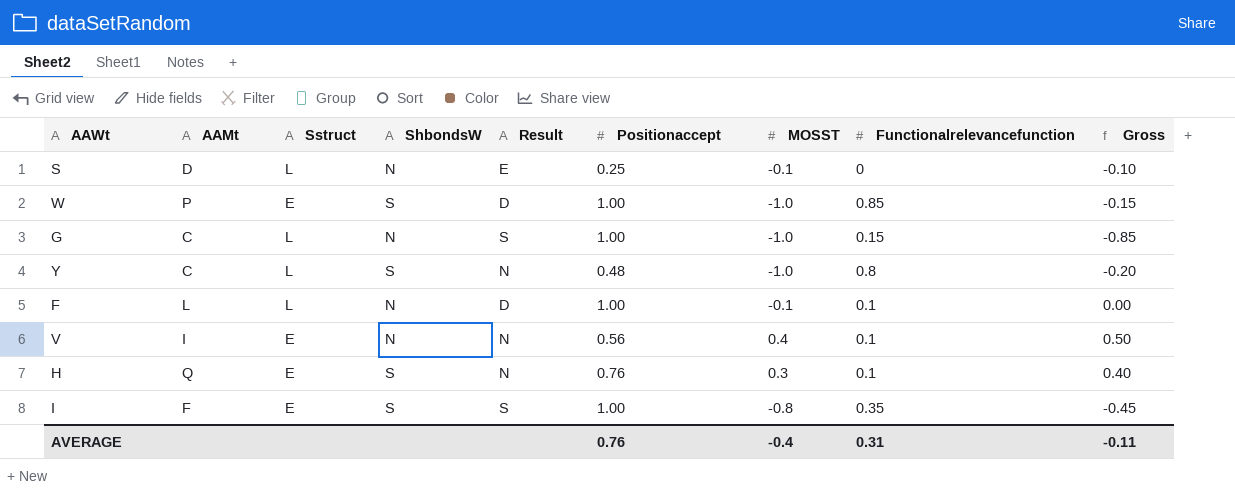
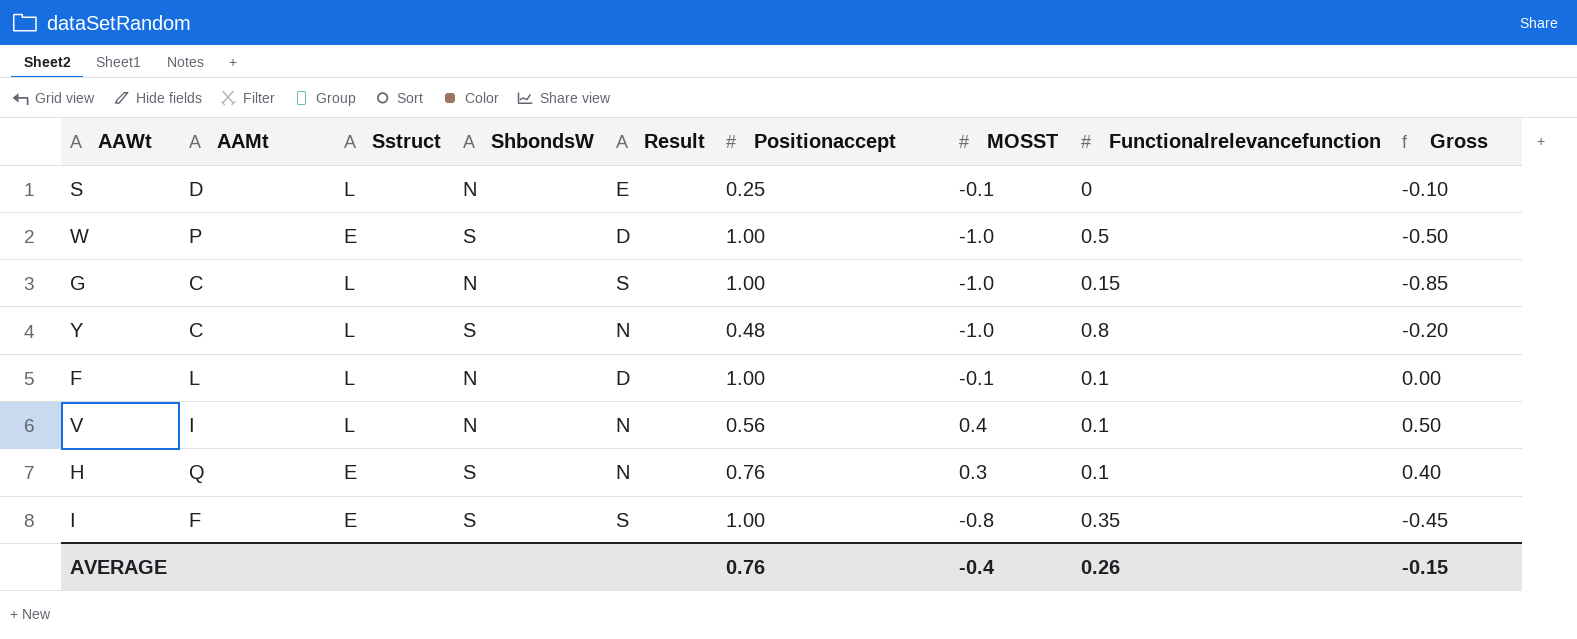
W | Functionalrelevancefunction: 0.85 -> 0.5
W | Gross: -0.15 -> -0.50
V | Sstruct: E -> L
AVERAGE | Functionalrelevancefunction: 0.31 -> 0.26
AVERAGE | Gross: -0.11 -> -0.15

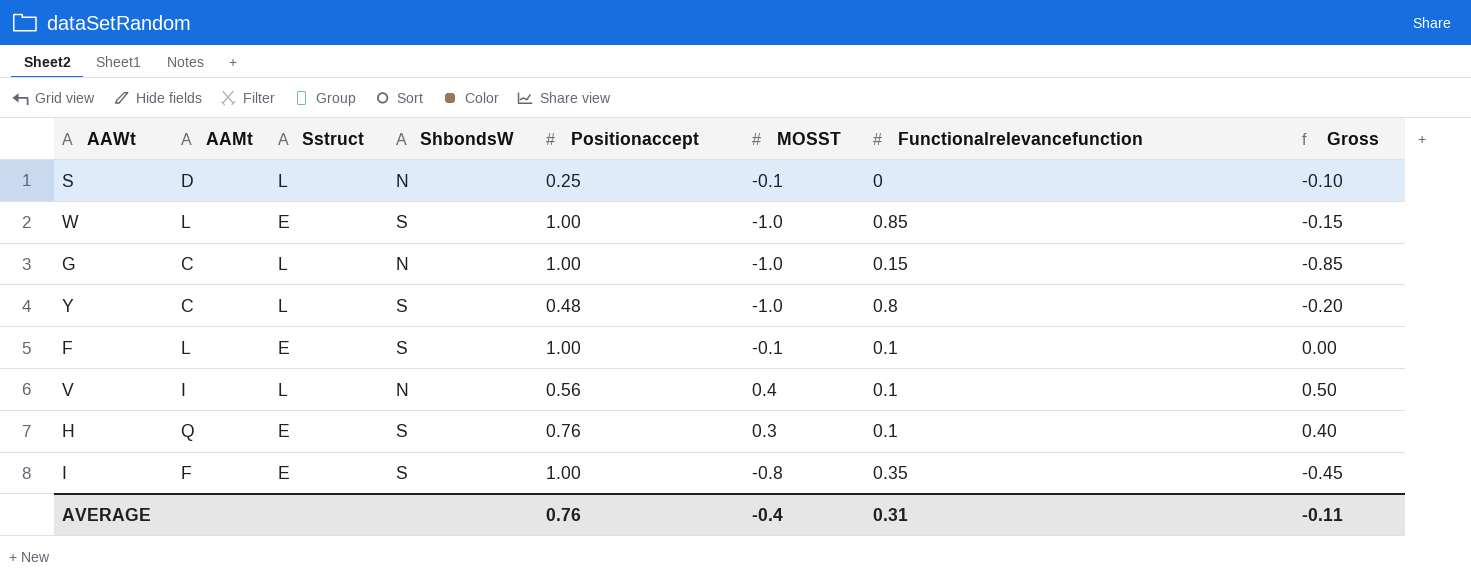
column Result | position: 5 -> none
W | AAMt: P -> L
W | Functionalrelevancefunction: 0.5 -> 0.85
W | Gross: -0.50 -> -0.15
F | Sstruct: L -> E
F | ShbondsW: N -> S
AVERAGE | Functionalrelevancefunction: 0.26 -> 0.31
AVERAGE | Gross: -0.15 -> -0.11

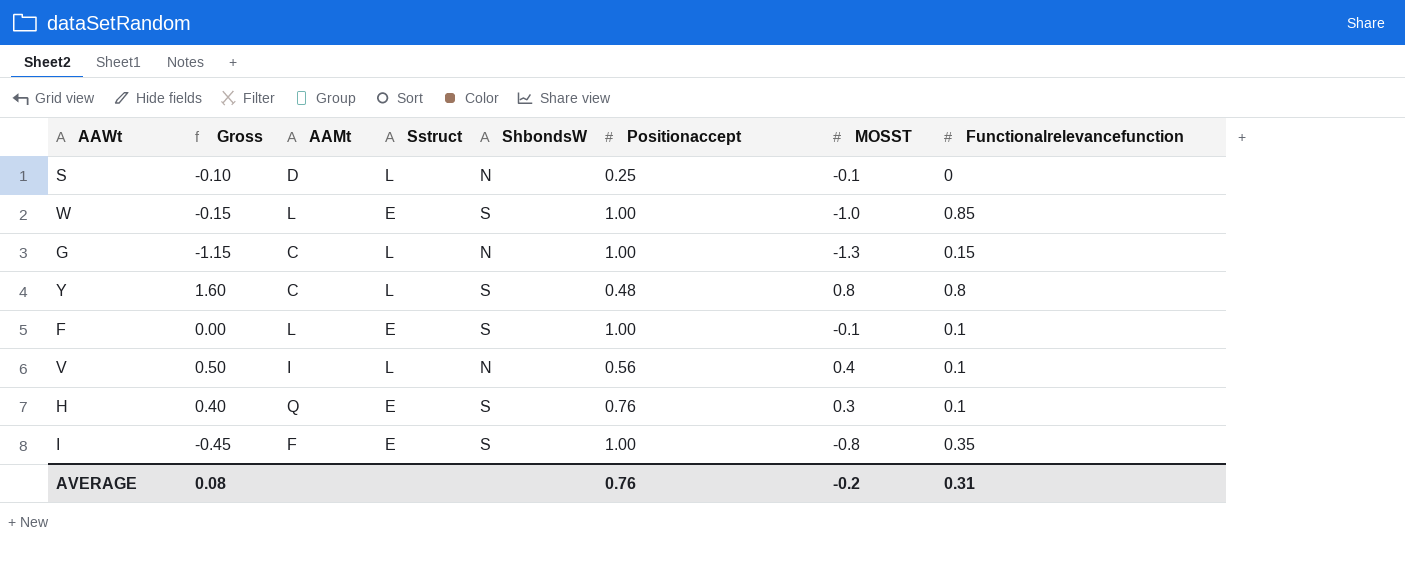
column Gross | position: 8 -> 2
G | Gross: -0.85 -> -1.15
G | MOSST: -1.0 -> -1.3
Y | Gross: -0.20 -> 1.60
Y | MOSST: -1.0 -> 0.8
AVERAGE | Gross: -0.11 -> 0.08
AVERAGE | MOSST: -0.4 -> -0.2

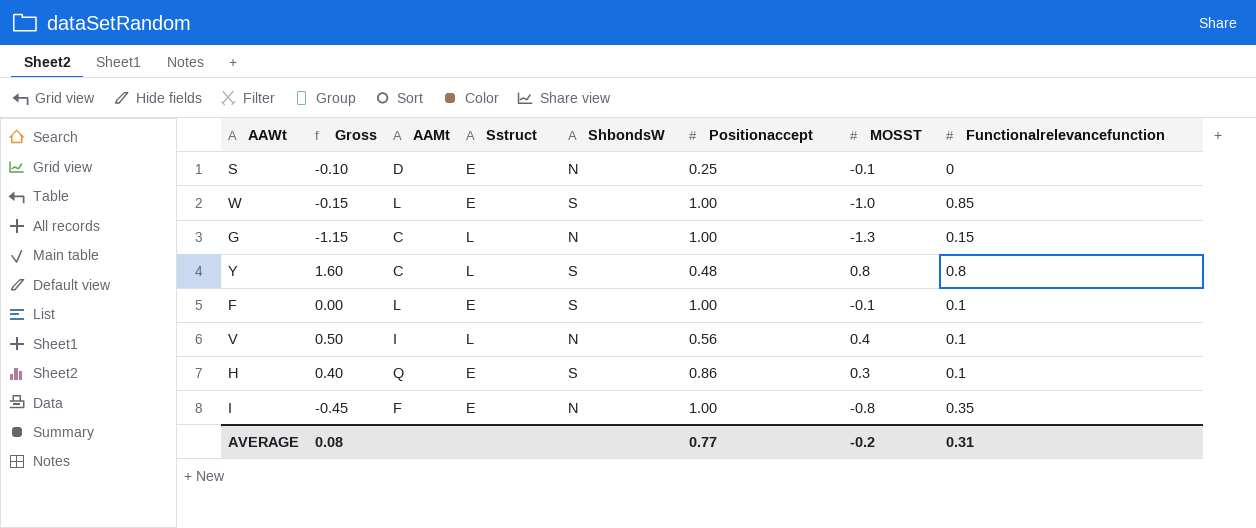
S | Sstruct: L -> E
H | Positionaccept: 0.76 -> 0.86
I | ShbondsW: S -> N
AVERAGE | Positionaccept: 0.76 -> 0.77

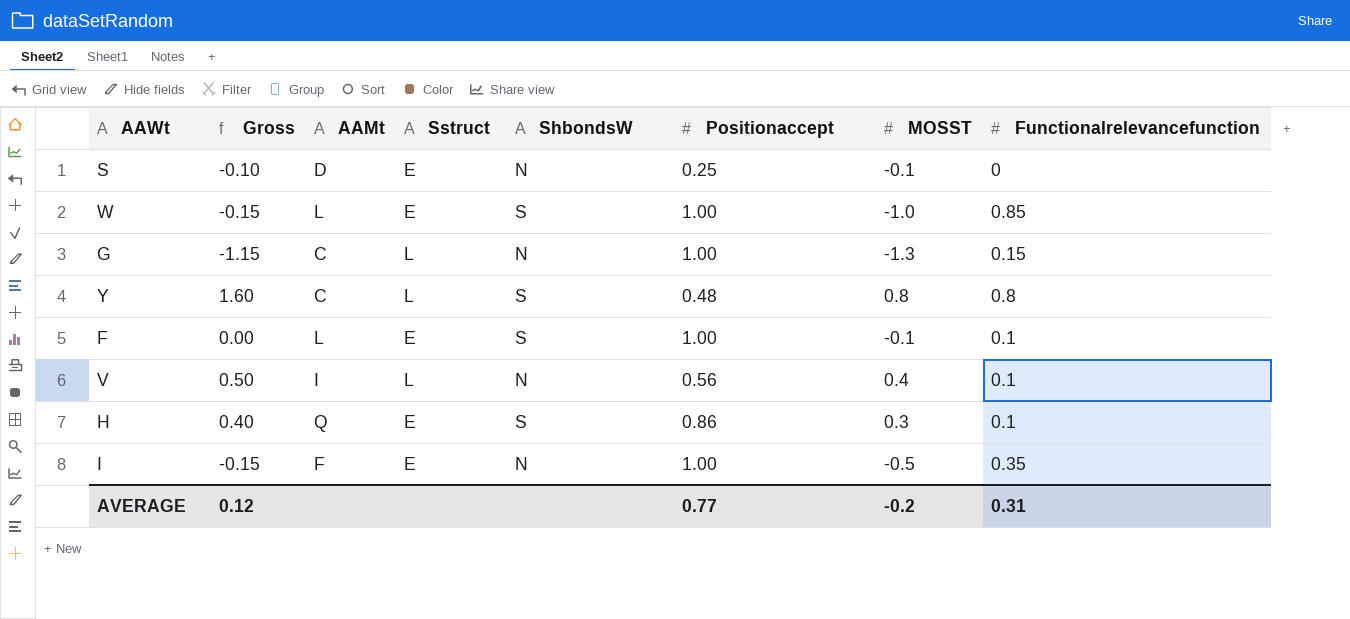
I | Gross: -0.45 -> -0.15
I | MOSST: -0.8 -> -0.5
AVERAGE | Gross: 0.08 -> 0.12

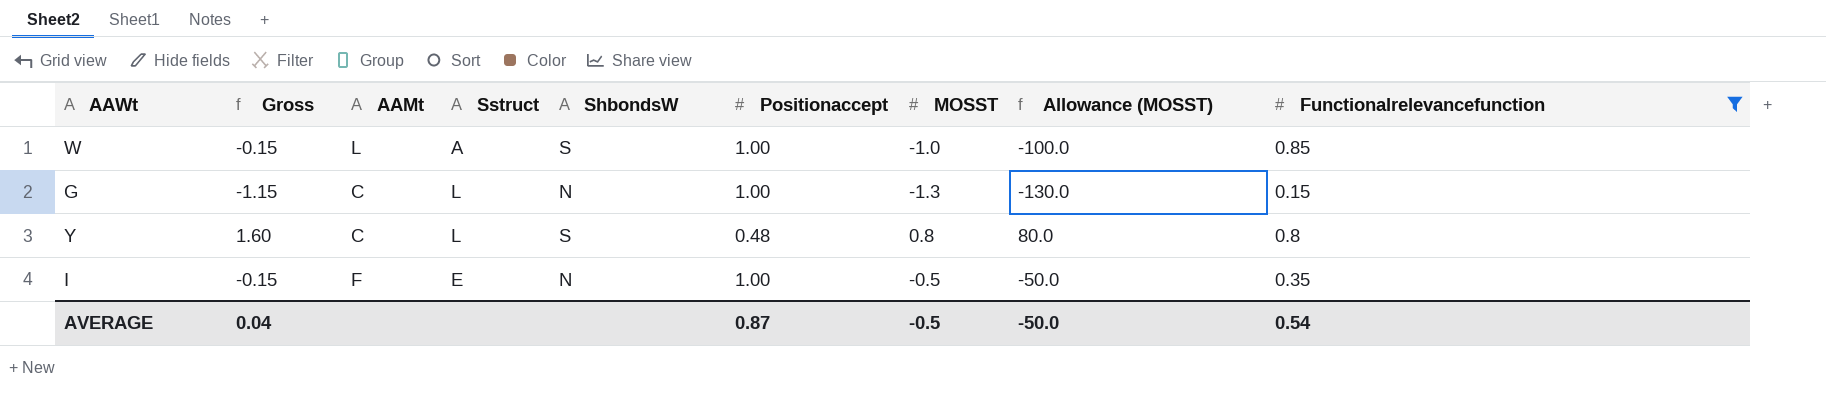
filter: none -> Functionalrelevancefunction >= 0.15
column Allowance (MOSST) | formula: none -> [MOSST] * 100
W | Sstruct: E -> A
AVERAGE | Gross: 0.12 -> 0.04
AVERAGE | Positionaccept: 0.77 -> 0.87
AVERAGE | MOSST: -0.2 -> -0.5
AVERAGE | Functionalrelevancefunction: 0.31 -> 0.54

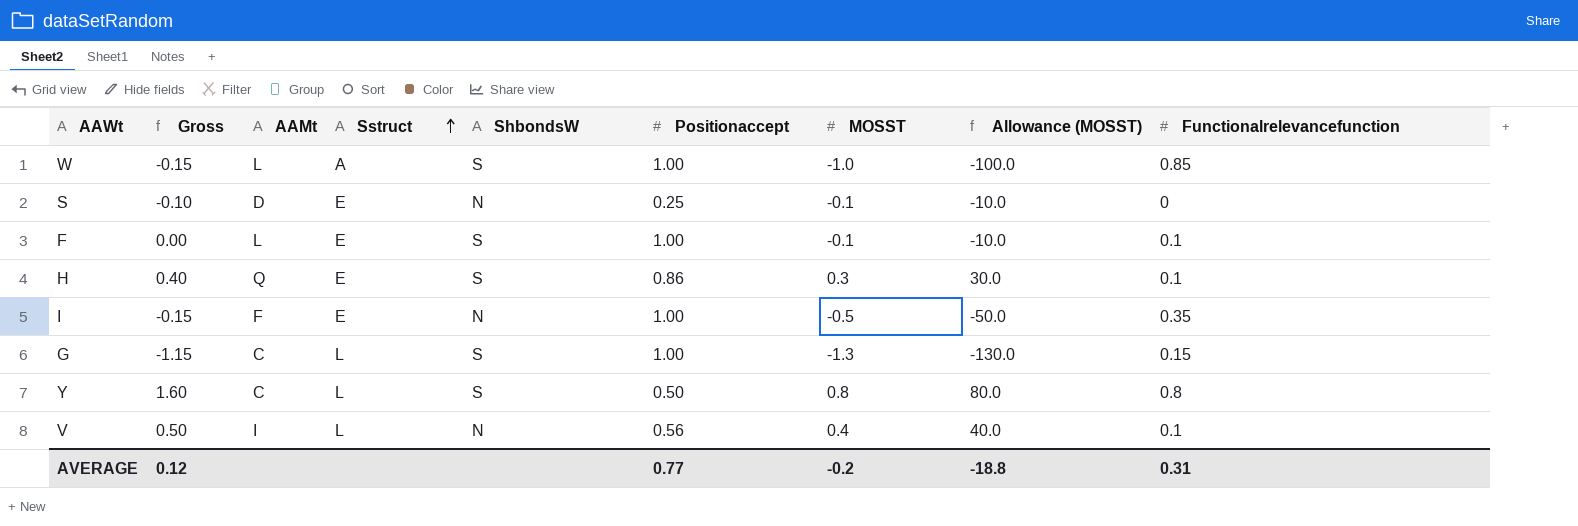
filter: Functionalrelevancefunction >= 0.15 -> none
row order: none -> Sstruct ascending
G | ShbondsW: N -> S
Y | Positionaccept: 0.48 -> 0.50
AVERAGE | Gross: 0.04 -> 0.12
AVERAGE | Positionaccept: 0.87 -> 0.77
AVERAGE | MOSST: -0.5 -> -0.2
AVERAGE | Allowance (MOSST): -50.0 -> -18.8
AVERAGE | Functionalrelevancefunction: 0.54 -> 0.31

